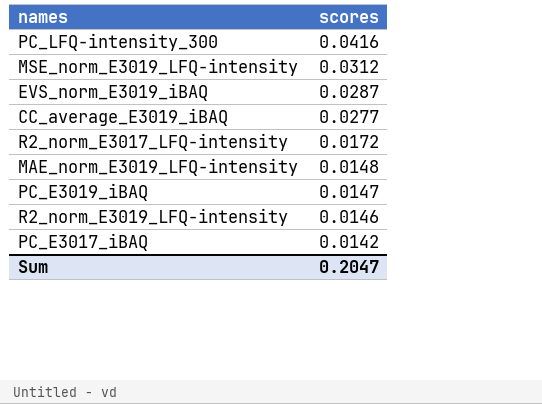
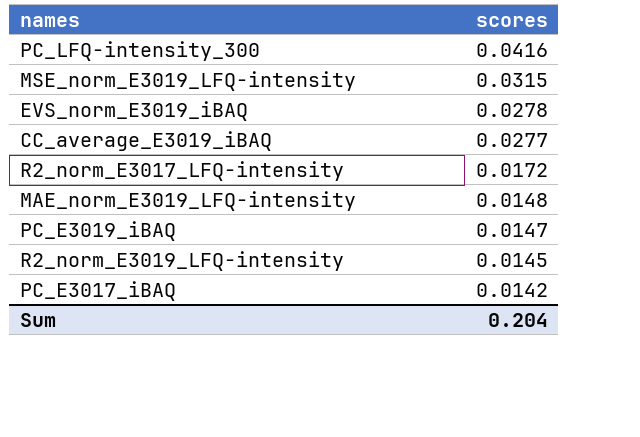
MSE_norm_E3019_LFQ-intensity | scores: 0.0312 -> 0.0315
EVS_norm_E3019_iBAQ | scores: 0.0287 -> 0.0278
R2_norm_E3019_LFQ-intensity | scores: 0.0146 -> 0.0145
Sum | scores: 0.2047 -> 0.204

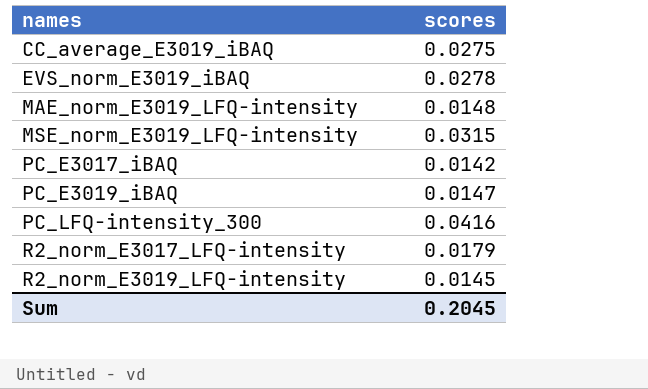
row order: scores descending -> names ascending
CC_average_E3019_iBAQ | scores: 0.0277 -> 0.0275
R2_norm_E3017_LFQ-intensity | scores: 0.0172 -> 0.0179
Sum | scores: 0.204 -> 0.2045

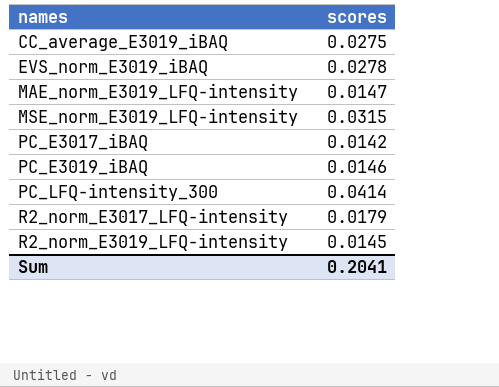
MAE_norm_E3019_LFQ-intensity | scores: 0.0148 -> 0.0147
PC_E3019_iBAQ | scores: 0.0147 -> 0.0146
PC_LFQ-intensity_300 | scores: 0.0416 -> 0.0414
Sum | scores: 0.2045 -> 0.2041

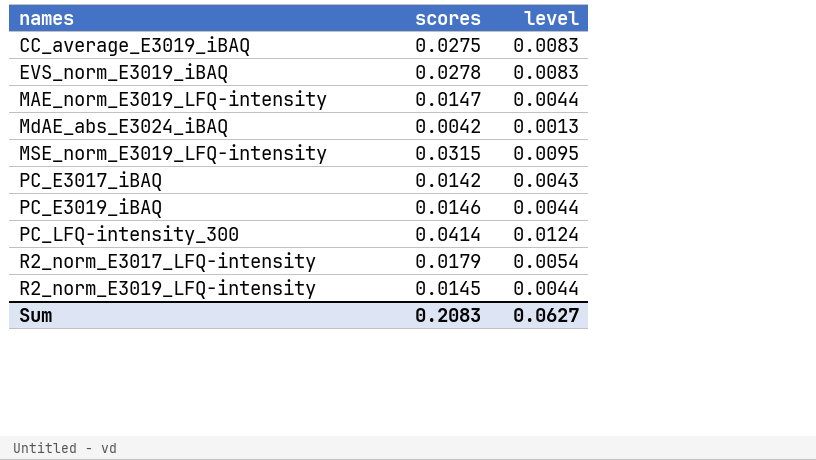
column level | formula: none -> [scores] * 0.3
row MdAE_abs_E3024_iBAQ: none -> 0.0042 | 0.0013
Sum | scores: 0.2041 -> 0.2083

